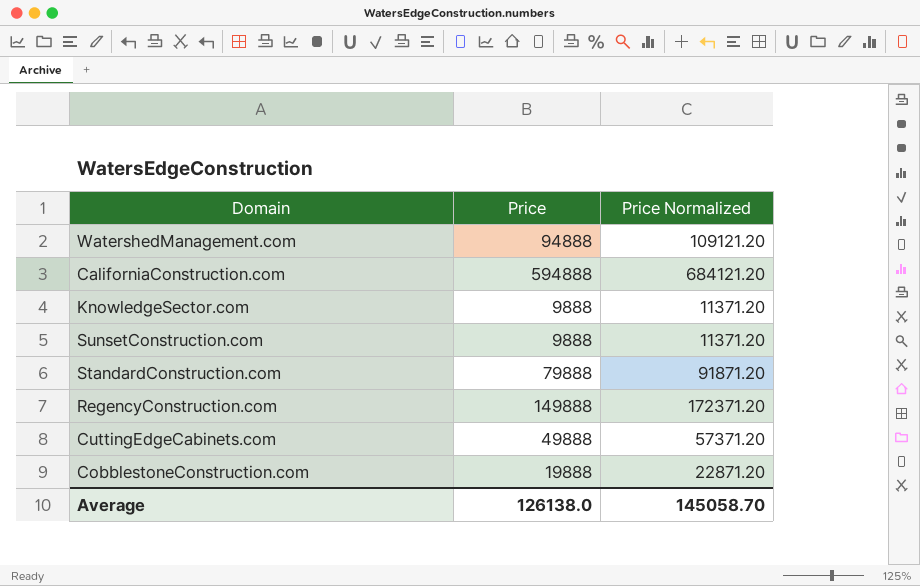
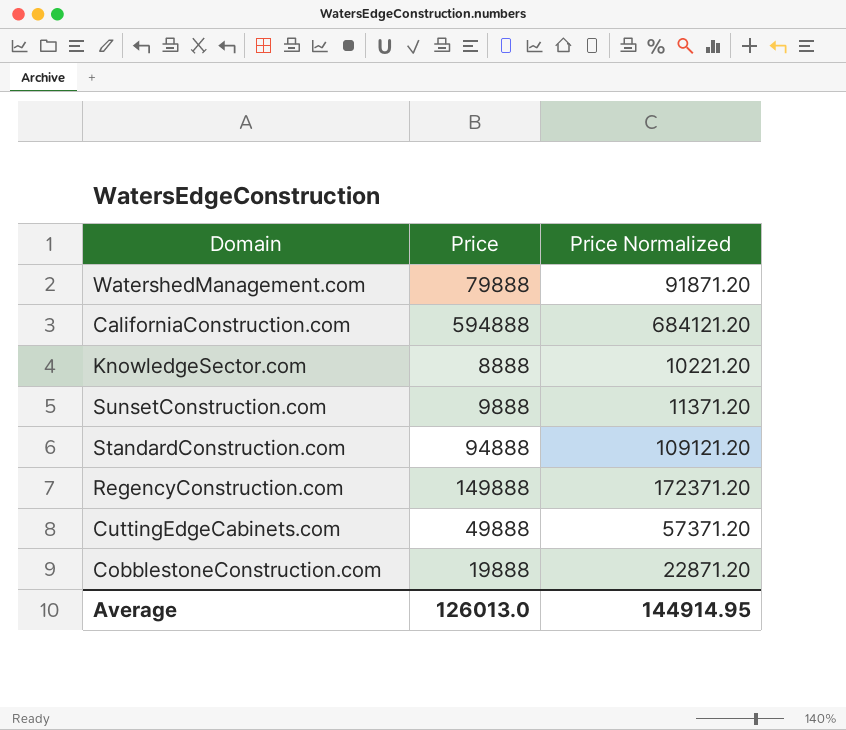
WatershedManagement.com | Price: 94888 -> 79888
WatershedManagement.com | Price Normalized: 109121.20 -> 91871.20
KnowledgeSector.com | Price: 9888 -> 8888
KnowledgeSector.com | Price Normalized: 11371.20 -> 10221.20
StandardConstruction.com | Price: 79888 -> 94888
StandardConstruction.com | Price Normalized: 91871.20 -> 109121.20
Average | Price: 126138.0 -> 126013.0
Average | Price Normalized: 145058.70 -> 144914.95

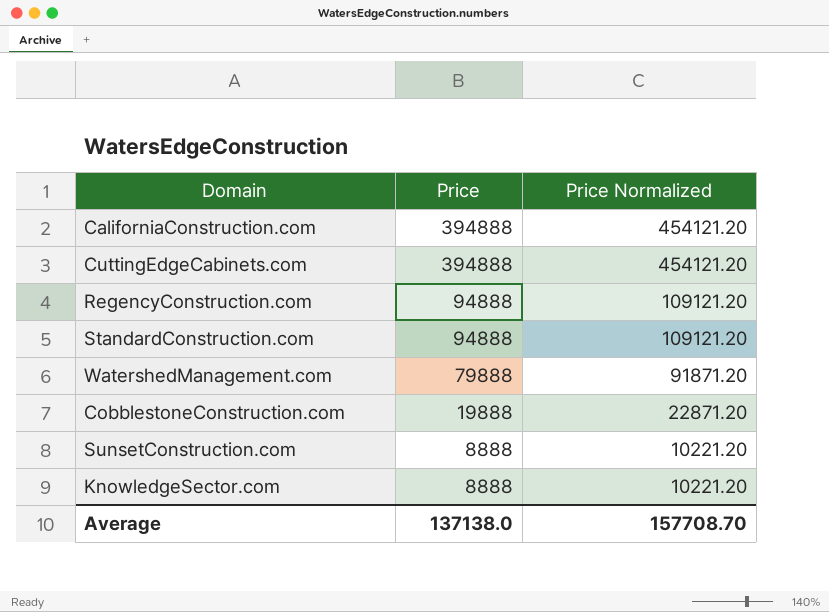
row order: none -> Price descending
CaliforniaConstruction.com | Price: 594888 -> 394888
CaliforniaConstruction.com | Price Normalized: 684121.20 -> 454121.20
CuttingEdgeCabinets.com | Price: 49888 -> 394888
CuttingEdgeCabinets.com | Price Normalized: 57371.20 -> 454121.20
RegencyConstruction.com | Price: 149888 -> 94888
RegencyConstruction.com | Price Normalized: 172371.20 -> 109121.20
SunsetConstruction.com | Price: 9888 -> 8888
SunsetConstruction.com | Price Normalized: 11371.20 -> 10221.20
Average | Price: 126013.0 -> 137138.0
Average | Price Normalized: 144914.95 -> 157708.70

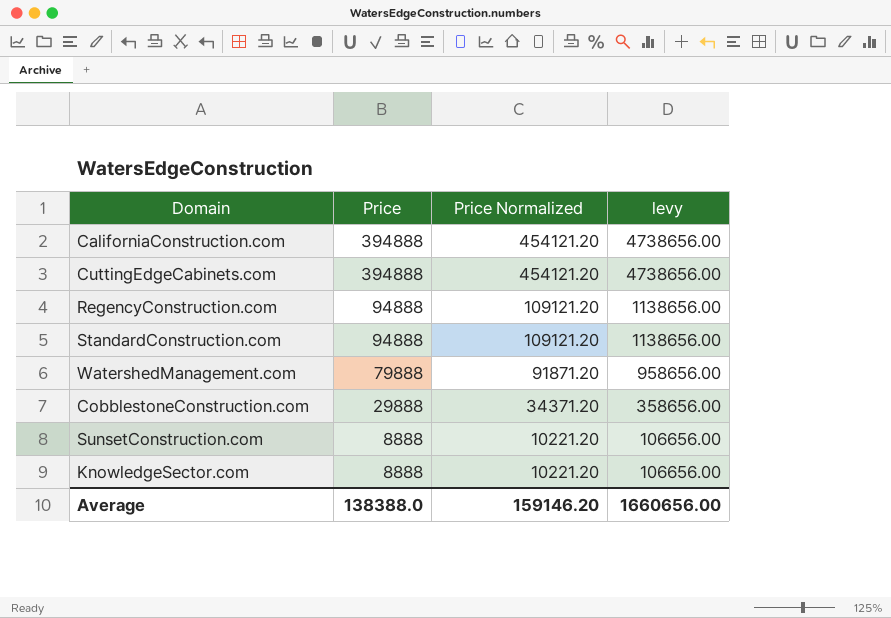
column levy | formula: none -> [Price] * 12
CobblestoneConstruction.com | Price: 19888 -> 29888
CobblestoneConstruction.com | Price Normalized: 22871.20 -> 34371.20
Average | Price: 137138.0 -> 138388.0
Average | Price Normalized: 157708.70 -> 159146.20

